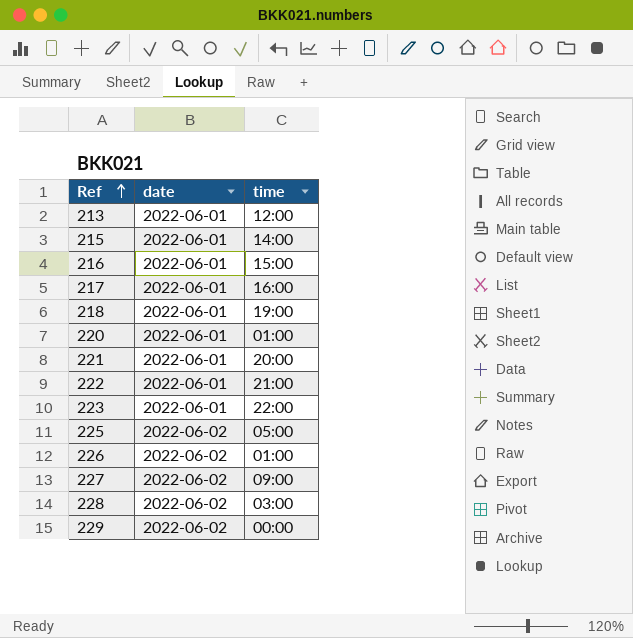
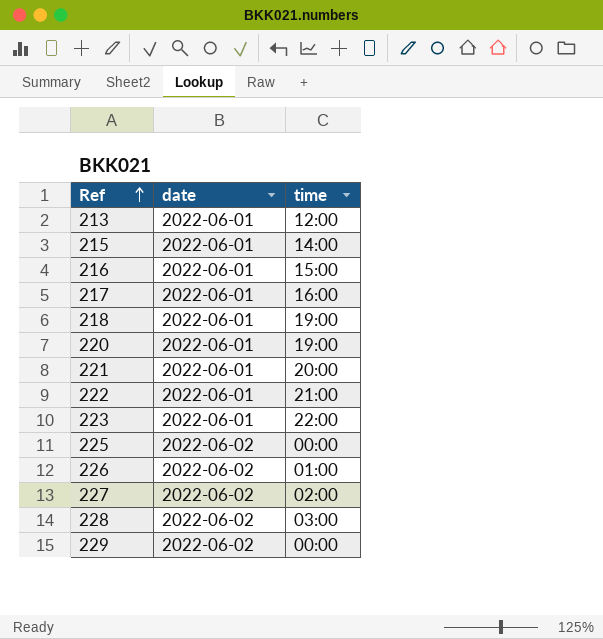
220 | time: 01:00 -> 19:00
225 | time: 05:00 -> 00:00
227 | time: 09:00 -> 02:00

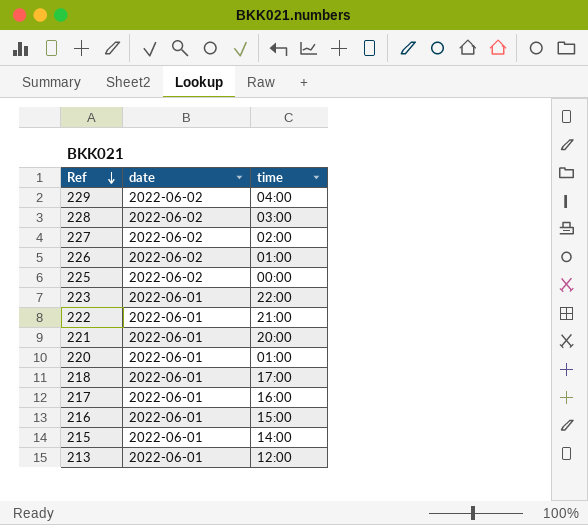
row order: Ref ascending -> Ref descending
229 | time: 00:00 -> 04:00
220 | time: 19:00 -> 01:00
218 | time: 19:00 -> 17:00

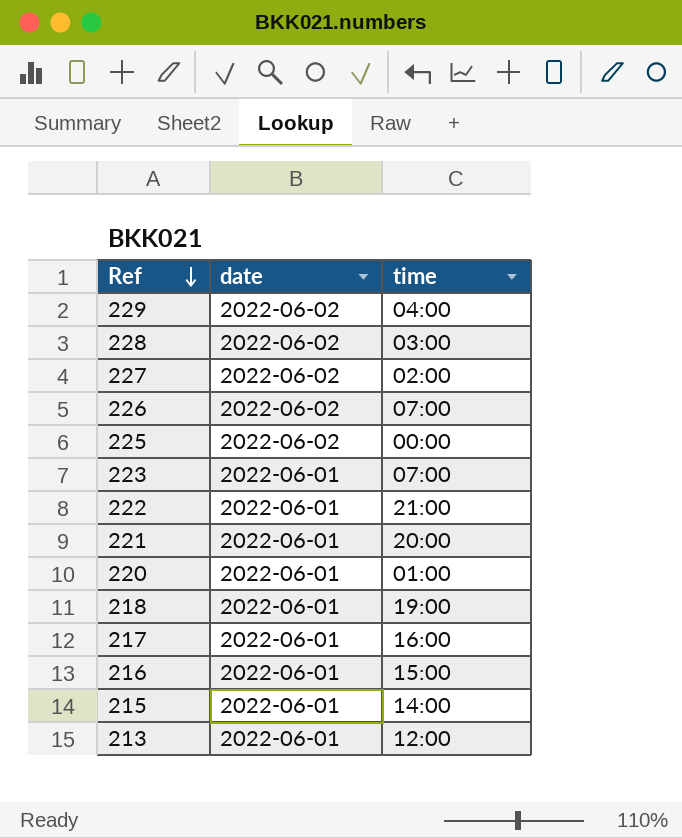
226 | time: 01:00 -> 07:00
223 | time: 22:00 -> 07:00
218 | time: 17:00 -> 19:00

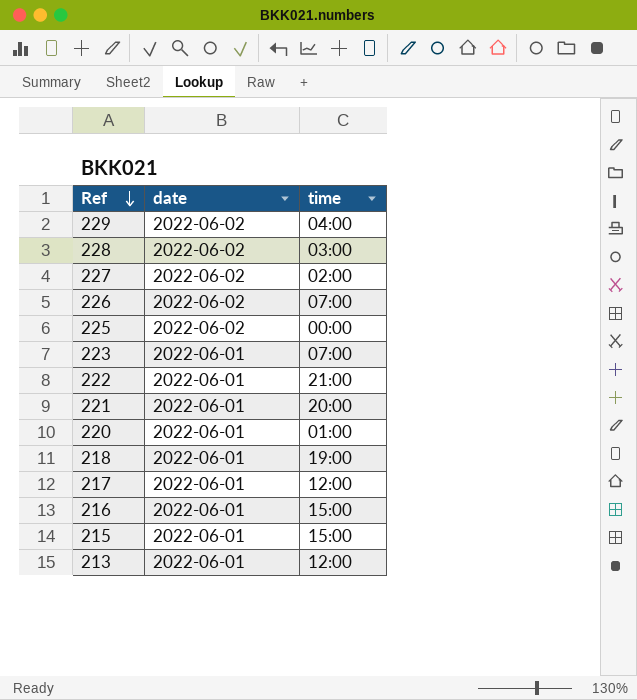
217 | time: 16:00 -> 12:00
215 | time: 14:00 -> 15:00

